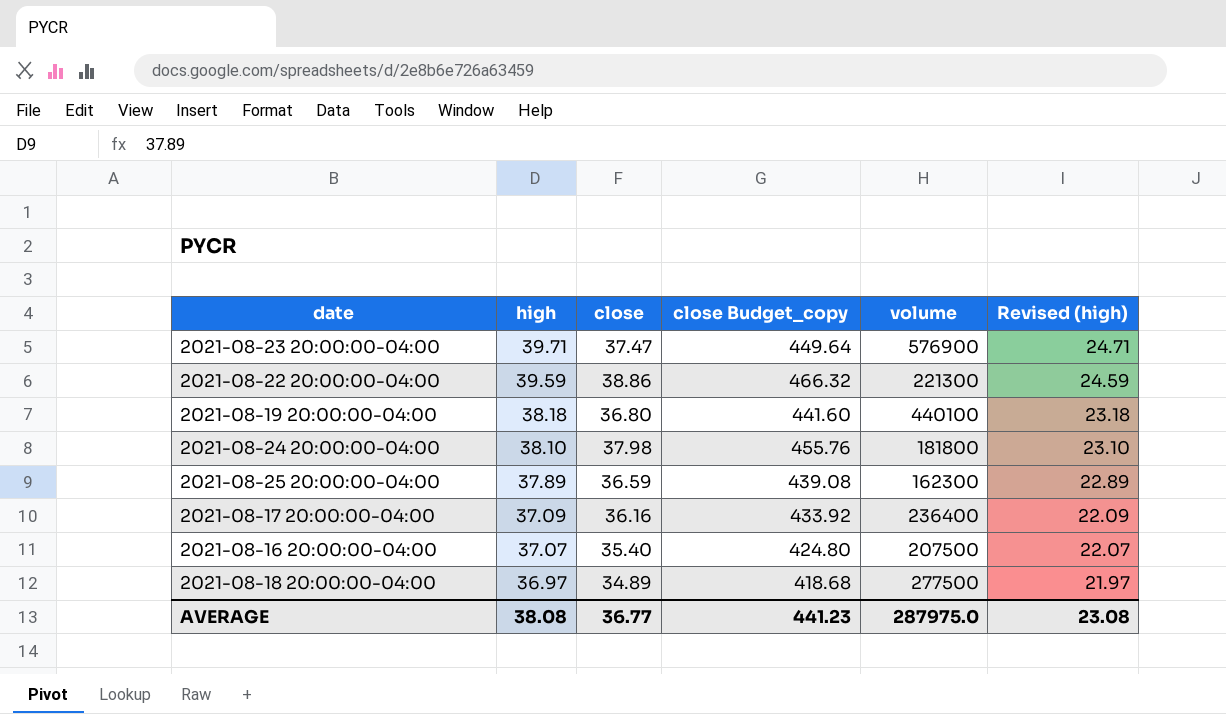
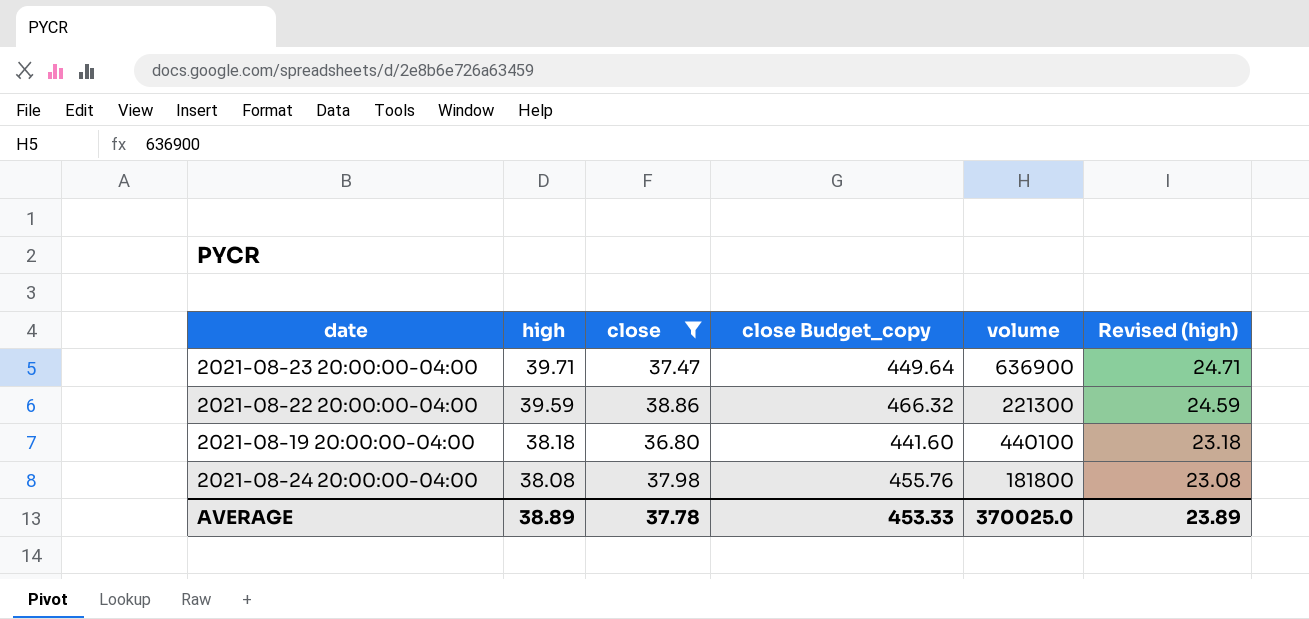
filter: none -> close >= 36.80
2021-08-23 20:00:00-04:00 | volume: 576900 -> 636900
2021-08-24 20:00:00-04:00 | high: 38.10 -> 38.08
2021-08-24 20:00:00-04:00 | Revised (high): 23.10 -> 23.08
AVERAGE | high: 38.08 -> 38.89
AVERAGE | close: 36.77 -> 37.78
AVERAGE | close Budget_copy: 441.23 -> 453.33
AVERAGE | volume: 287975.0 -> 370025.0
AVERAGE | Revised (high): 23.08 -> 23.89

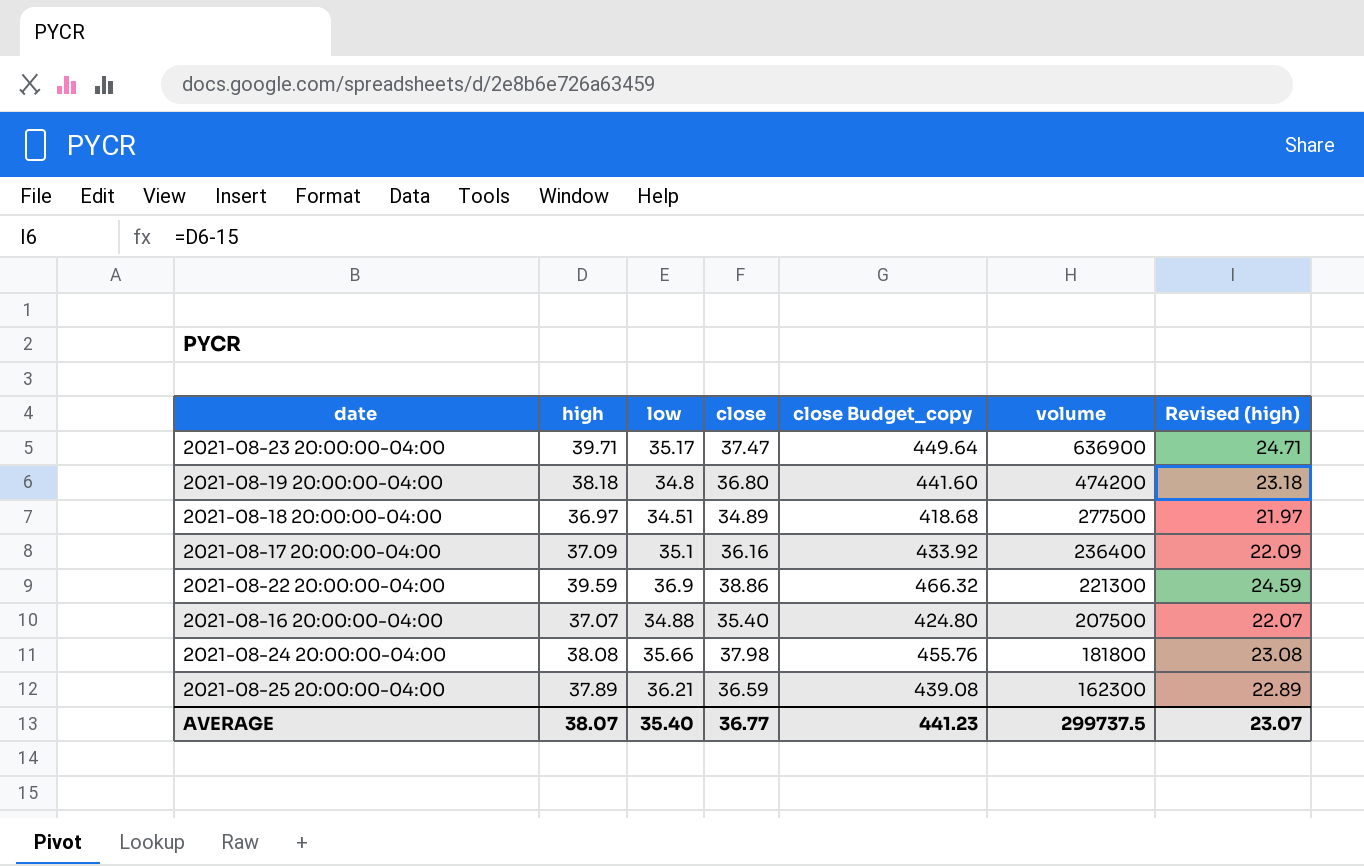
filter: close >= 36.80 -> none
row order: high descending -> volume descending
column low | position: none -> 3
2021-08-19 20:00:00-04:00 | volume: 440100 -> 474200
AVERAGE | high: 38.89 -> 38.07
AVERAGE | close: 37.78 -> 36.77
AVERAGE | close Budget_copy: 453.33 -> 441.23
AVERAGE | volume: 370025.0 -> 299737.5
AVERAGE | Revised (high): 23.89 -> 23.07

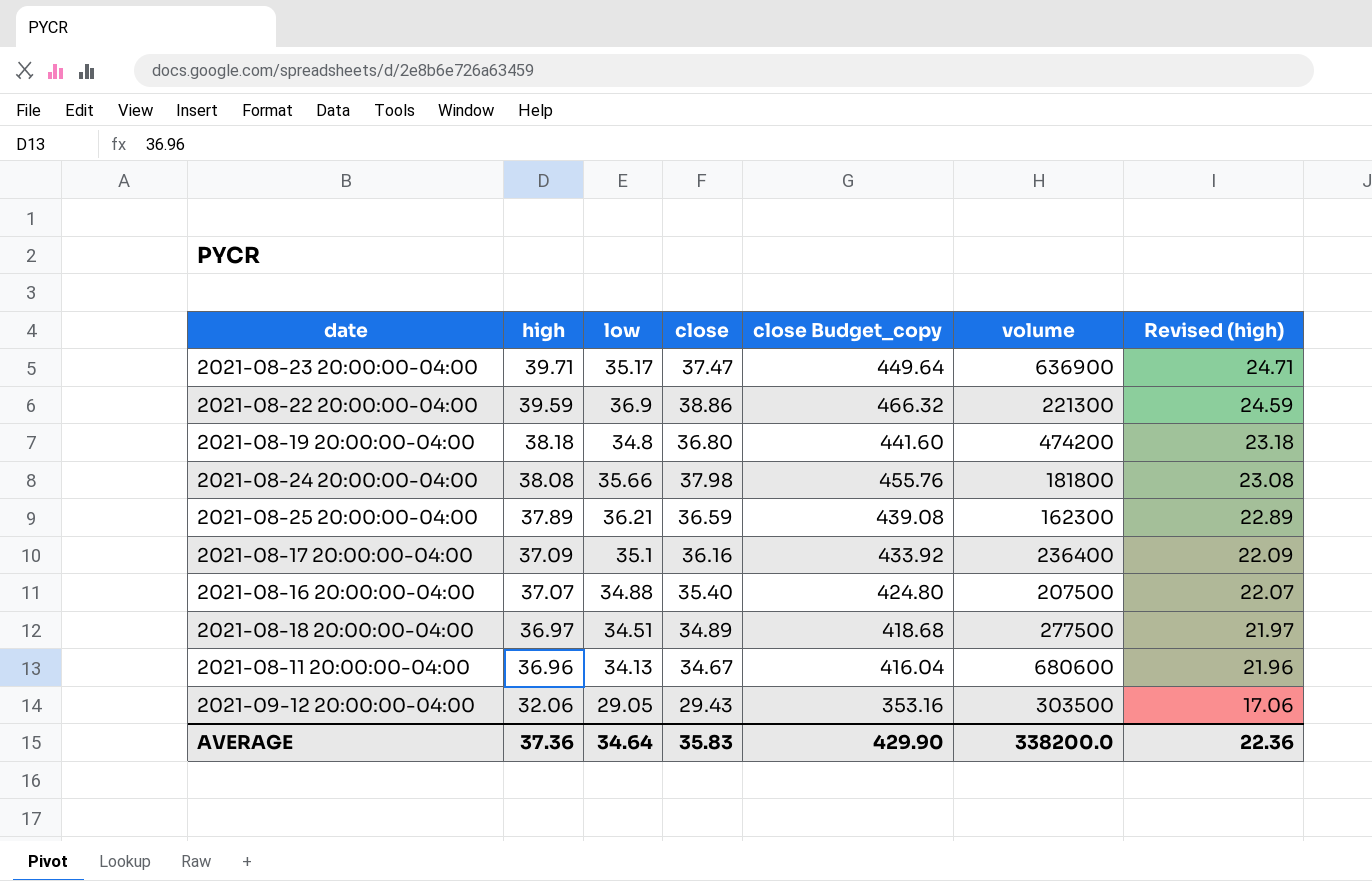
row order: volume descending -> high descending
row 2021-08-11 20:00:00-04:00: none -> 36.96 | 34.13 | 34.67 | 416.04 | 680600 | 21.96
row 2021-09-12 20:00:00-04:00: none -> 32.06 | 29.05 | 29.43 | 353.16 | 303500 | 17.06
AVERAGE | high: 38.07 -> 37.36
AVERAGE | low: 35.40 -> 34.64
AVERAGE | close: 36.77 -> 35.83
AVERAGE | close Budget_copy: 441.23 -> 429.90
AVERAGE | volume: 299737.5 -> 338200.0
AVERAGE | Revised (high): 23.07 -> 22.36

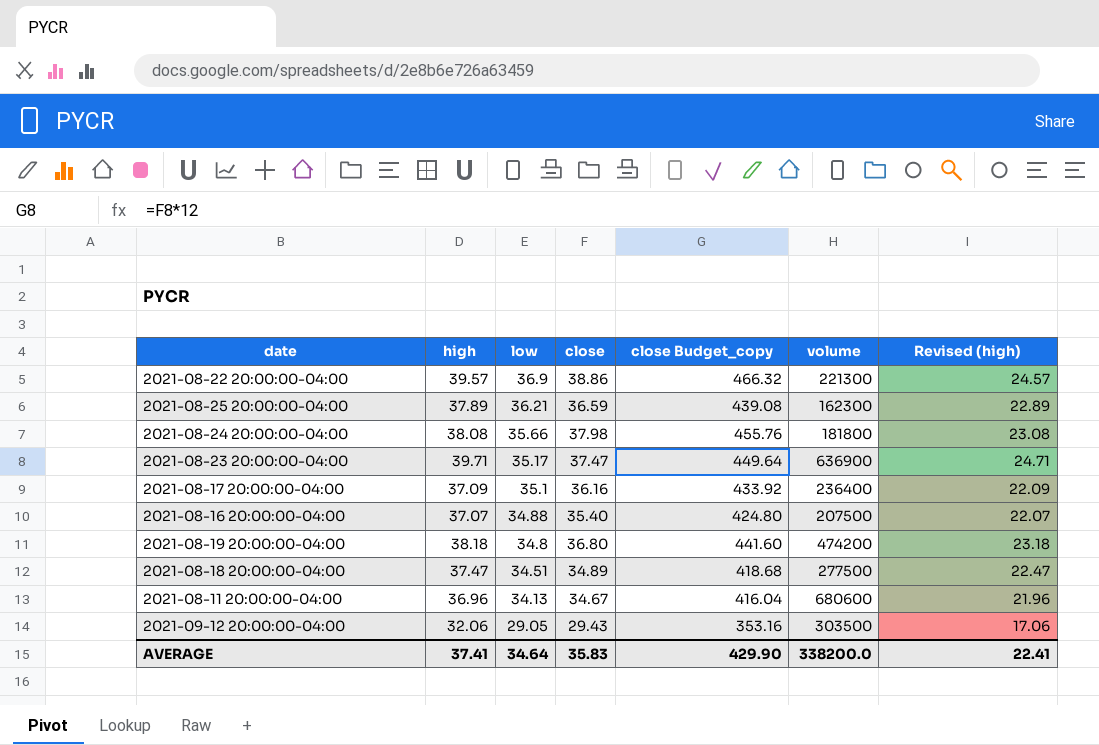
row order: high descending -> low descending
2021-08-22 20:00:00-04:00 | high: 39.59 -> 39.57
2021-08-22 20:00:00-04:00 | Revised (high): 24.59 -> 24.57
2021-08-18 20:00:00-04:00 | high: 36.97 -> 37.47
2021-08-18 20:00:00-04:00 | Revised (high): 21.97 -> 22.47
AVERAGE | high: 37.36 -> 37.41
AVERAGE | Revised (high): 22.36 -> 22.41

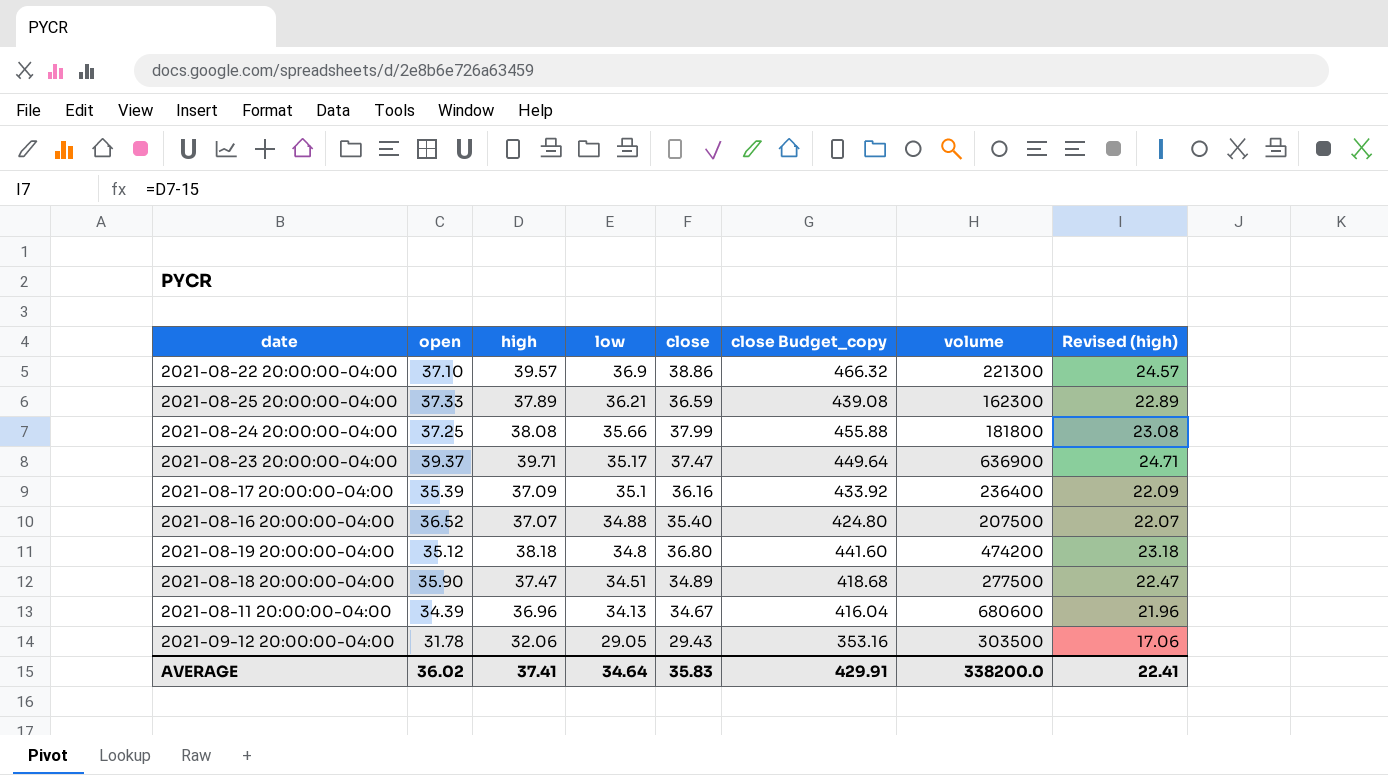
column open | position: none -> 2
2021-08-24 20:00:00-04:00 | close: 37.98 -> 37.99
2021-08-24 20:00:00-04:00 | close Budget_copy: 455.76 -> 455.88
AVERAGE | close Budget_copy: 429.90 -> 429.91

